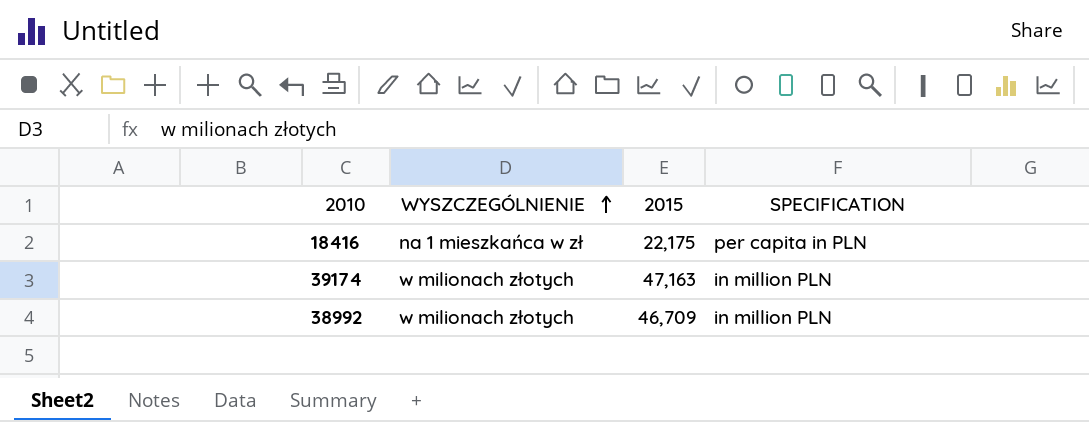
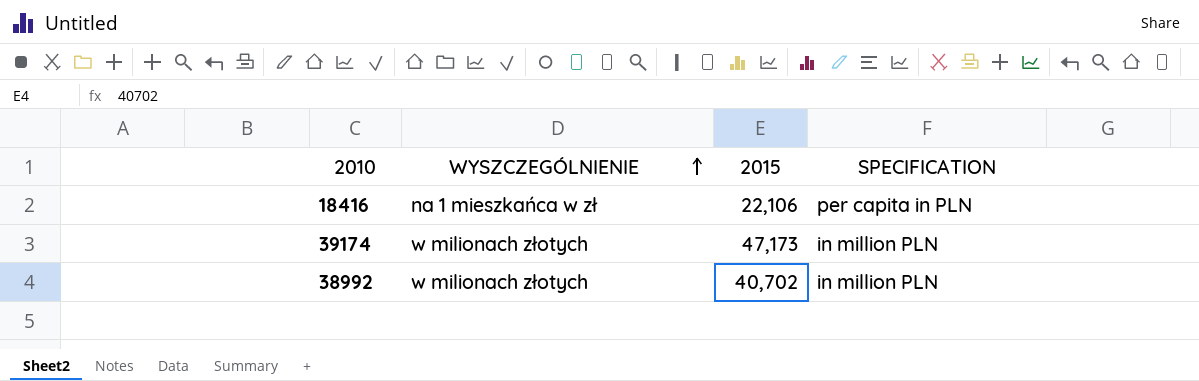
18416 | 2015: 22,175 -> 22,106
39174 | 2015: 47,163 -> 47,173
38992 | 2015: 46,709 -> 40,702

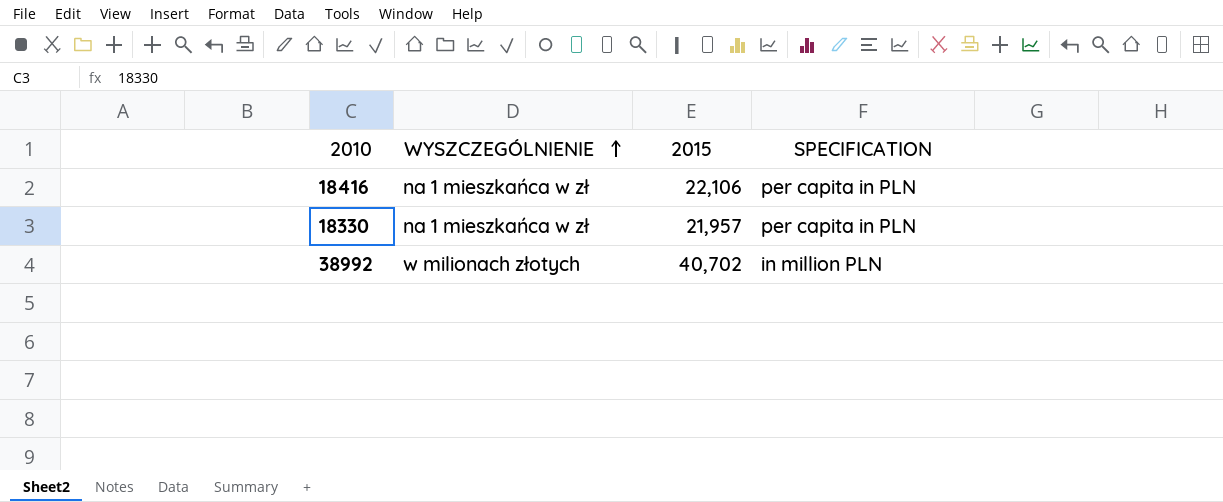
row 39174: w milionach złotych | 47,173 | in million PLN -> none
row 18330: none -> na 1 mieszkańca w zł | 21,957 | per capita in PLN

